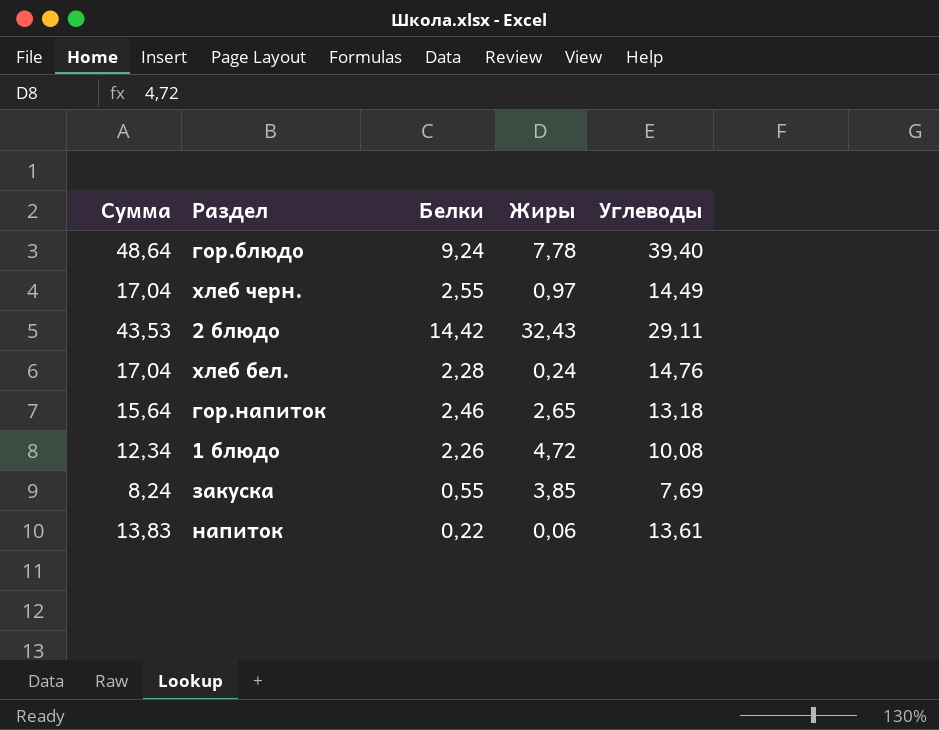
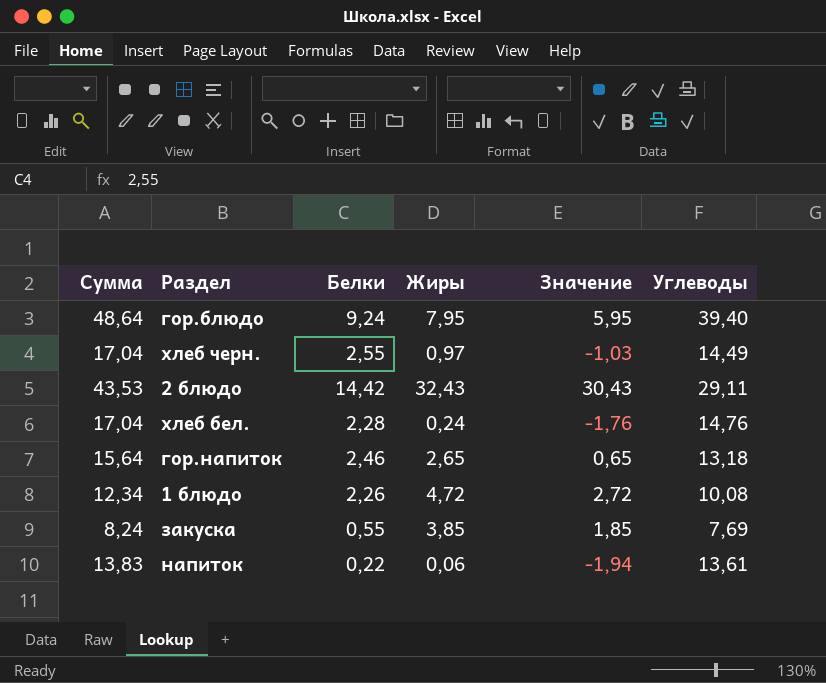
column Значение | formula: none -> [Жиры] - 2
гор.блюдо | Жиры: 7,78 -> 7,95

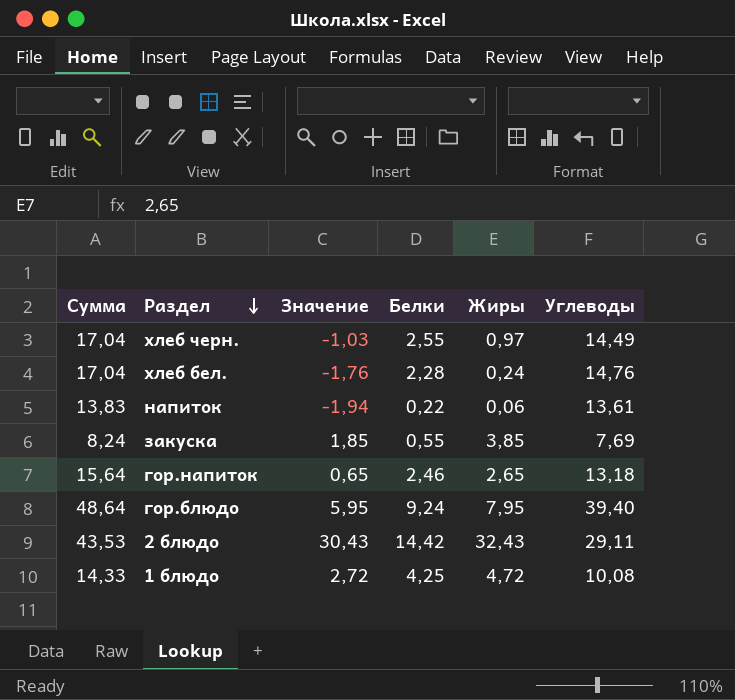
row order: none -> Раздел descending
column Значение | position: 5 -> 3
1 блюдо | Сумма: 12,34 -> 14,33
1 блюдо | Белки: 2,26 -> 4,25

